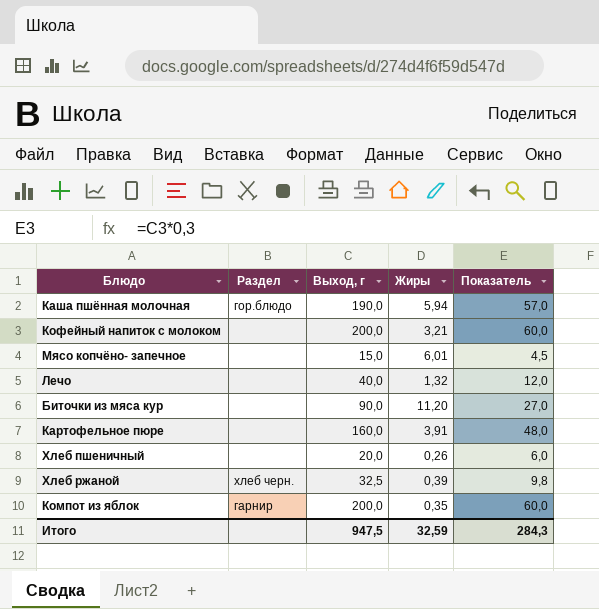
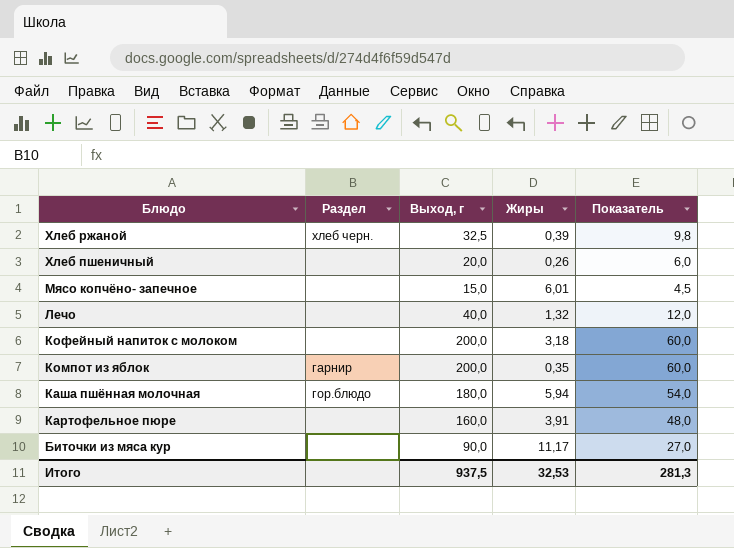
row order: none -> Блюдо descending
Кофейный напиток с молоком | Жиры: 3,21 -> 3,18
Каша пшённая молочная | Выход, г: 190,0 -> 180,0
Каша пшённая молочная | Показатель: 57,0 -> 54,0
Биточки из мяса кур | Жиры: 11,20 -> 11,17
Итого | Выход, г: 947,5 -> 937,5
Итого | Жиры: 32,59 -> 32,53
Итого | Показатель: 284,3 -> 281,3

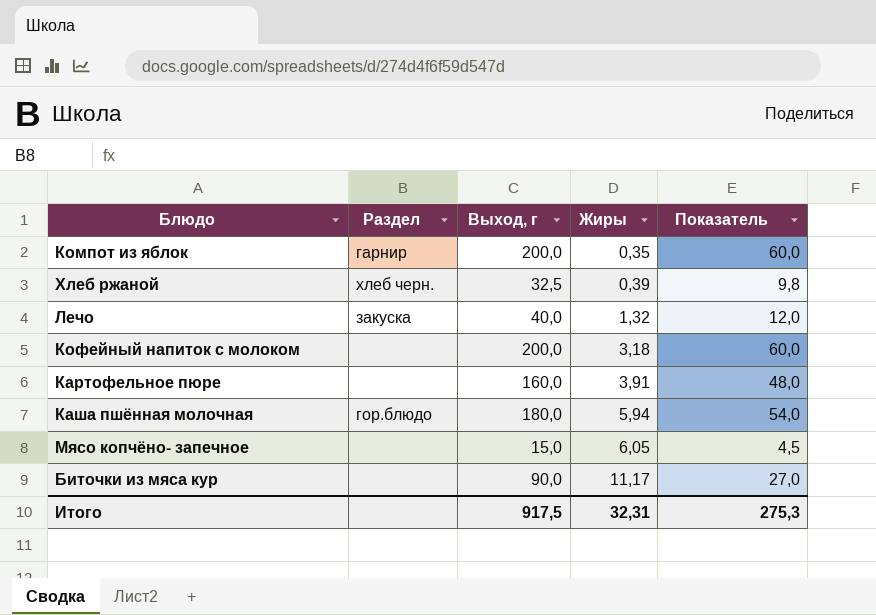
row order: Блюдо descending -> Жиры ascending
row Хлеб пшеничный: none | 20,0 | 0,26 | 6,0 -> none
Лечо | Раздел: none -> закуска
Мясо копчёно- запечное | Жиры: 6,01 -> 6,05
Итого | Выход, г: 937,5 -> 917,5
Итого | Жиры: 32,53 -> 32,31
Итого | Показатель: 281,3 -> 275,3

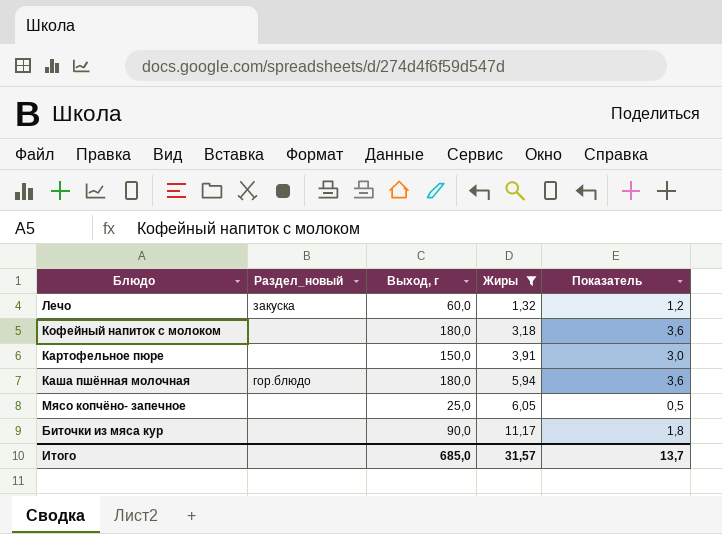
filter: none -> Жиры >= 1,32
column name: Раздел -> Раздел_новый
column Показатель | formula: [Выход, г] * 0,3 -> [Выход, г] * 0,02
Лечо | Выход, г: 40,0 -> 60,0
Кофейный напиток с молоком | Выход, г: 200,0 -> 180,0
Картофельное пюре | Выход, г: 160,0 -> 150,0
Мясо копчёно- запечное | Выход, г: 15,0 -> 25,0
Итого | Выход, г: 917,5 -> 685,0
Итого | Жиры: 32,31 -> 31,57
Итого | Показатель: 275,3 -> 13,7

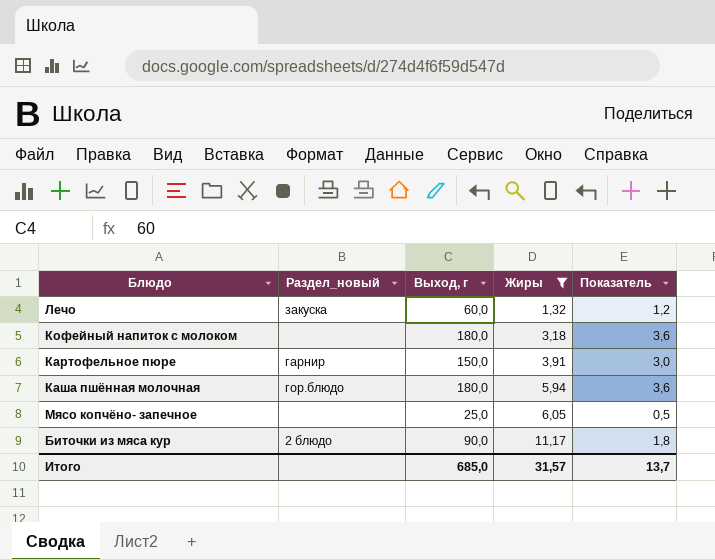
Картофельное пюре | Раздел_новый: none -> гарнир
Биточки из мяса кур | Раздел_новый: none -> 2 блюдо

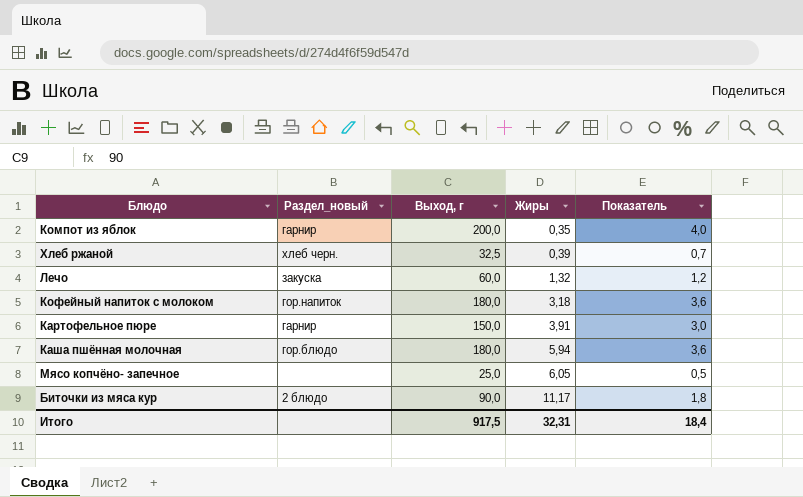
filter: Жиры >= 1,32 -> none
Кофейный напиток с молоком | Раздел_новый: none -> гор.напиток
Итого | Выход, г: 685,0 -> 917,5
Итого | Жиры: 31,57 -> 32,31
Итого | Показатель: 13,7 -> 18,4

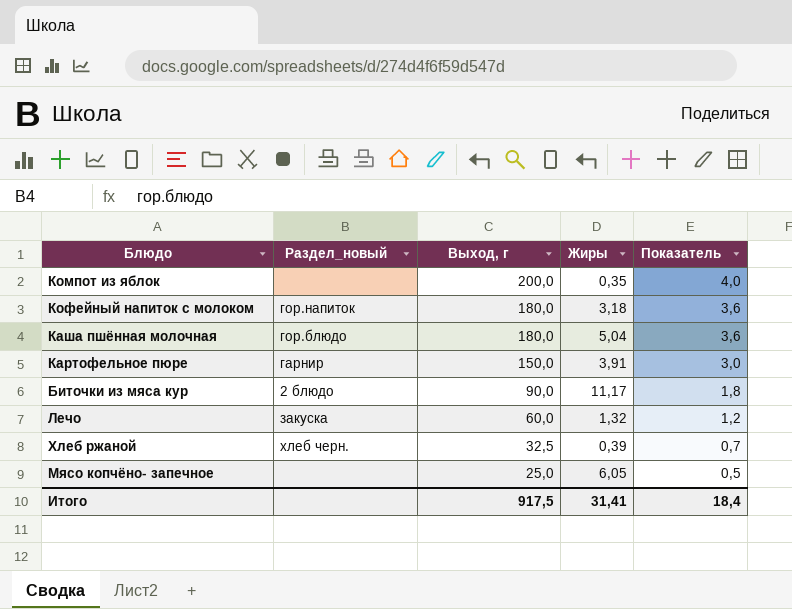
row order: Жиры ascending -> Выход, г descending
Компот из яблок | Раздел_новый: гарнир -> none
Каша пшённая молочная | Жиры: 5,94 -> 5,04
Итого | Жиры: 32,31 -> 31,41

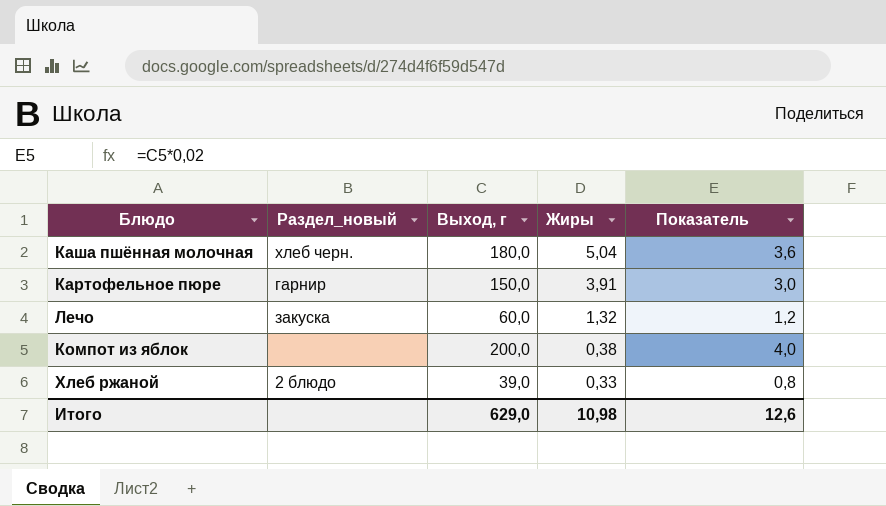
row order: Выход, г descending -> Жиры descending
row Кофейный напиток с молоком: гор.напиток | 180,0 | 3,18 | 3,6 -> none
row Биточки из мяса кур: 2 блюдо | 90,0 | 11,17 | 1,8 -> none
row Мясо копчёно- запечное: none | 25,0 | 6,05 | 0,5 -> none
Каша пшённая молочная | Раздел_новый: гор.блюдо -> хлеб черн.
Компот из яблок | Жиры: 0,35 -> 0,38
Хлеб ржаной | Раздел_новый: хлеб черн. -> 2 блюдо
Хлеб ржаной | Выход, г: 32,5 -> 39,0
Хлеб ржаной | Жиры: 0,39 -> 0,33
Хлеб ржаной | Показатель: 0,7 -> 0,8
Итого | Выход, г: 917,5 -> 629,0
Итого | Жиры: 31,41 -> 10,98
Итого | Показатель: 18,4 -> 12,6

